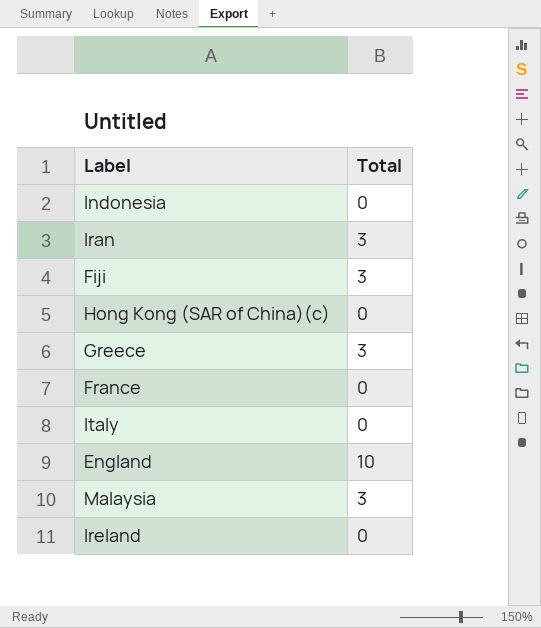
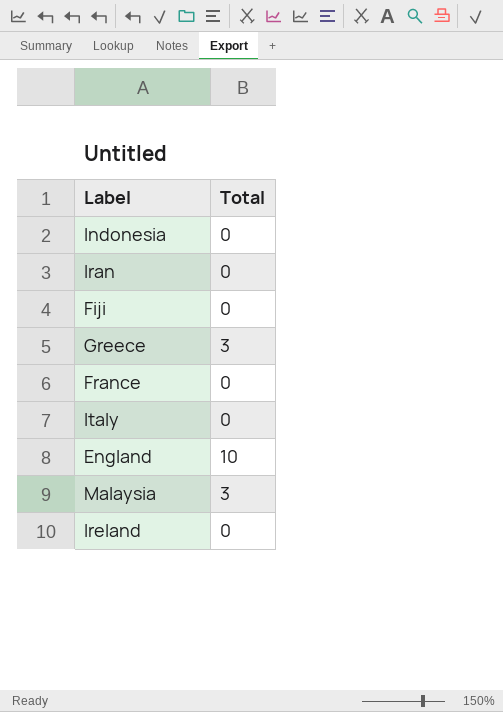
row Hong Kong (SAR of China)(c): 0 -> none
Iran | Total: 3 -> 0
Fiji | Total: 3 -> 0

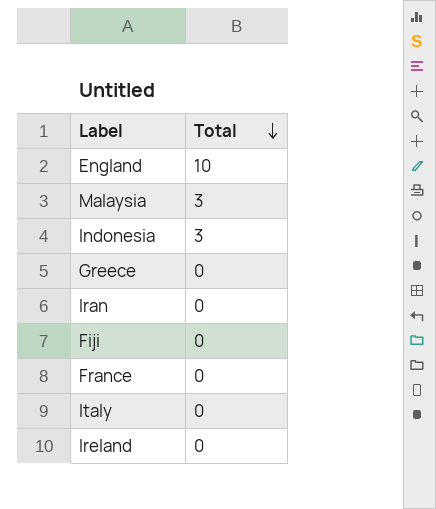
row order: none -> Total descending
Indonesia | Total: 0 -> 3
Greece | Total: 3 -> 0

